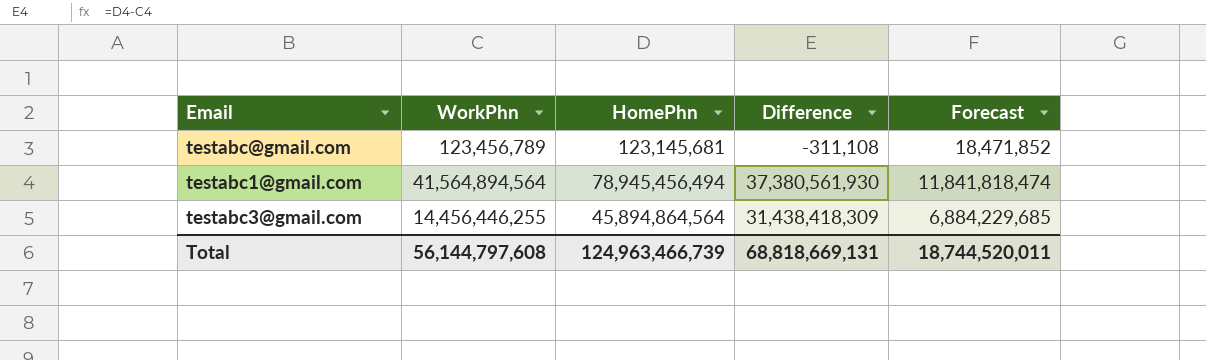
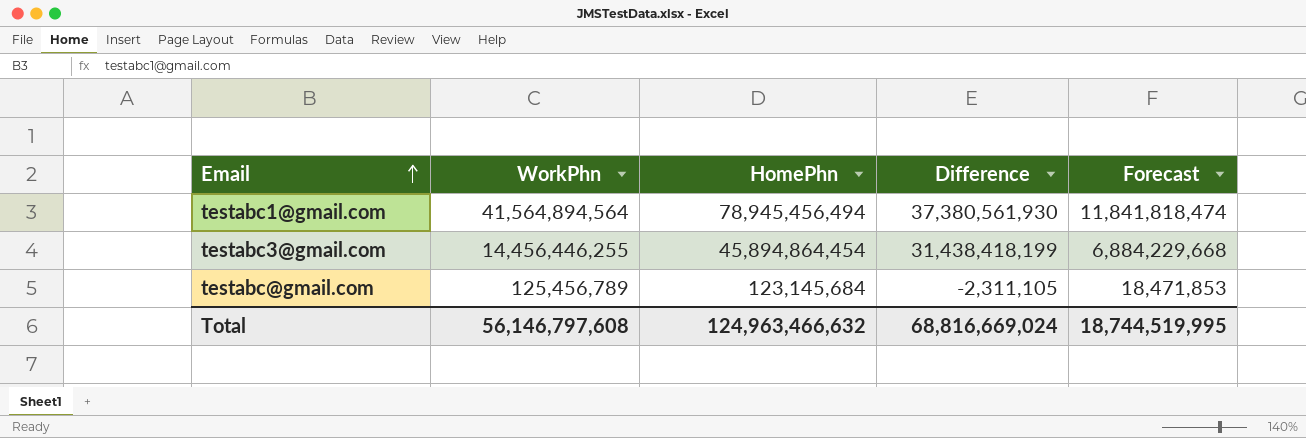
row order: none -> Email ascending
testabc3@gmail.com | HomePhn: 45,894,864,564 -> 45,894,864,454
testabc3@gmail.com | Difference: 31,438,418,309 -> 31,438,418,199
testabc3@gmail.com | Forecast: 6,884,229,685 -> 6,884,229,668
testabc@gmail.com | WorkPhn: 123,456,789 -> 125,456,789
testabc@gmail.com | HomePhn: 123,145,681 -> 123,145,684
testabc@gmail.com | Difference: -311,108 -> -2,311,105
testabc@gmail.com | Forecast: 18,471,852 -> 18,471,853
Total | WorkPhn: 56,144,797,608 -> 56,146,797,608
Total | HomePhn: 124,963,466,739 -> 124,963,466,632
Total | Difference: 68,818,669,131 -> 68,816,669,024
Total | Forecast: 18,744,520,011 -> 18,744,519,995

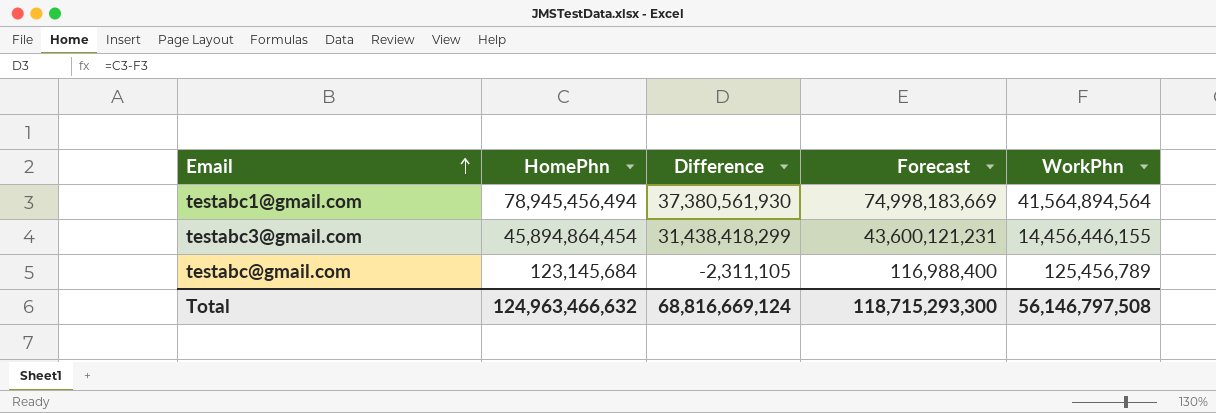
column Forecast | formula: [HomePhn] * 0.15 -> [HomePhn] * 0.95
column WorkPhn | position: 2 -> 5
testabc3@gmail.com | Difference: 31,438,418,199 -> 31,438,418,299
testabc3@gmail.com | WorkPhn: 14,456,446,255 -> 14,456,446,155
Total | Difference: 68,816,669,024 -> 68,816,669,124
Total | Forecast: 18,744,519,995 -> 118,715,293,300
Total | WorkPhn: 56,146,797,608 -> 56,146,797,508

